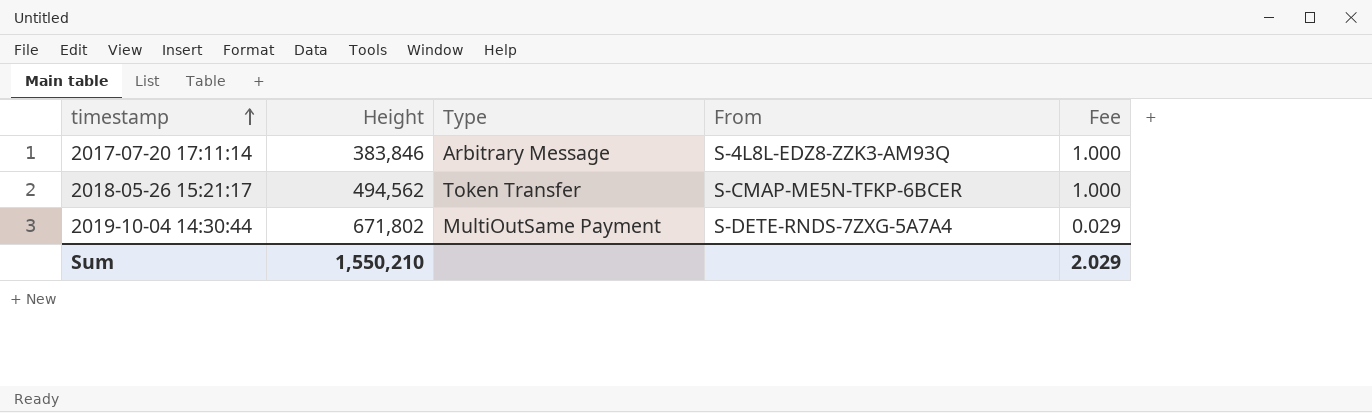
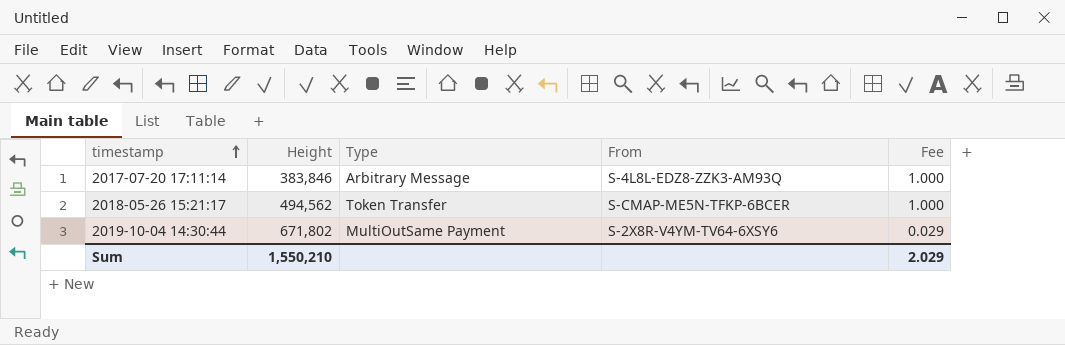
2019-10-04 14:30:44 | From: S-DETE-RNDS-7ZXG-5A7A4 -> S-2X8R-V4YM-TV64-6XSY6

